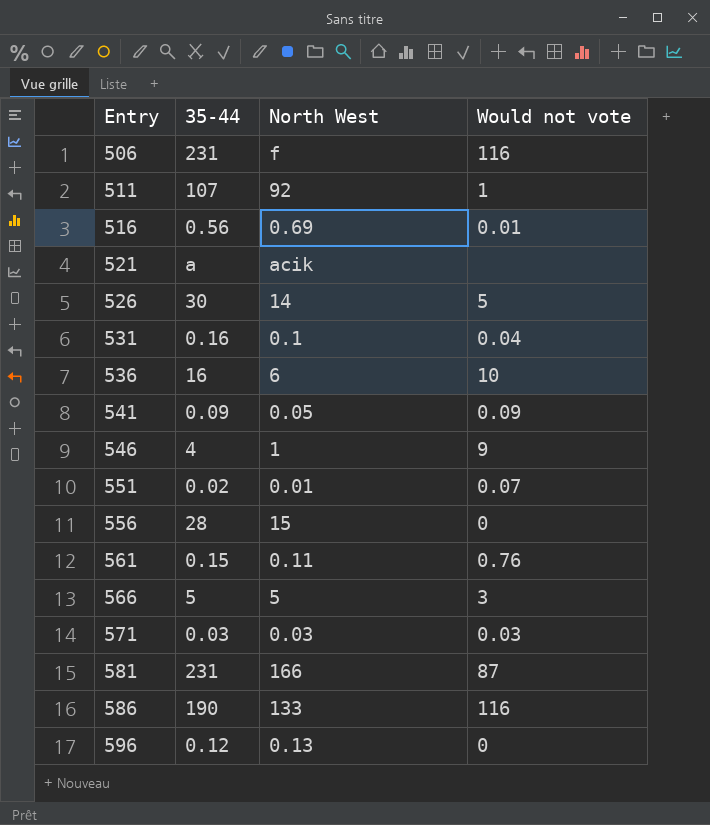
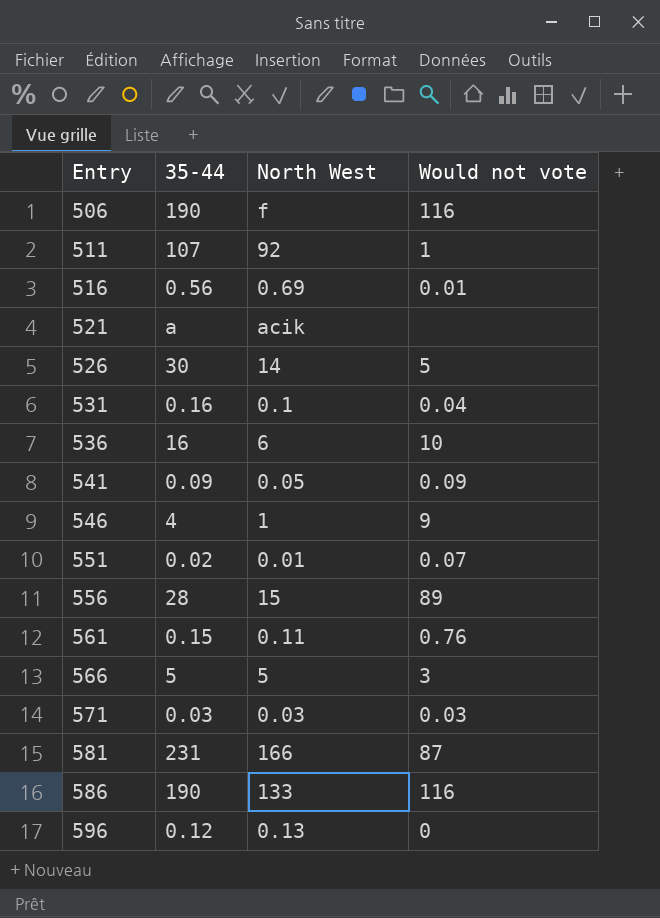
506 | 35-44: 231 -> 190
556 | Would not vote: 0 -> 89

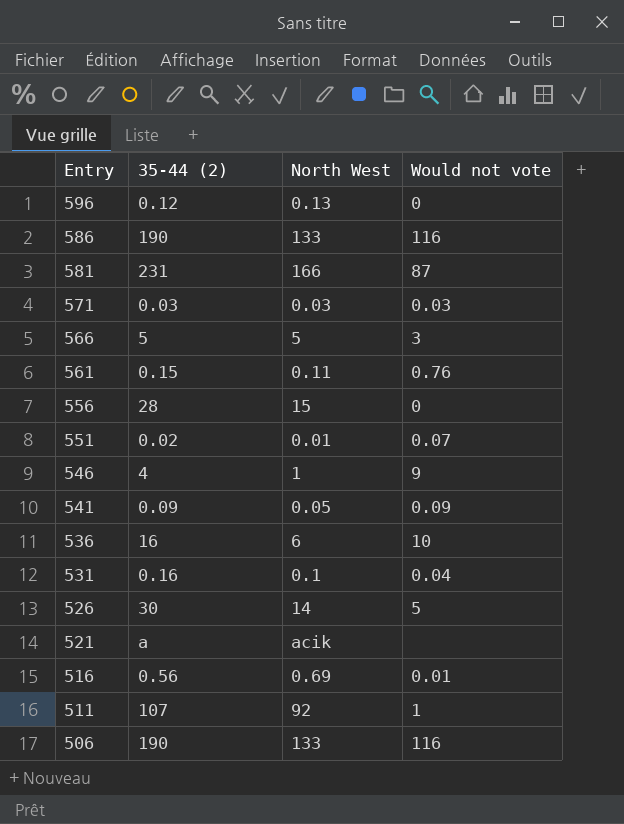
row order: Entry ascending -> Entry descending
column name: 35-44 -> 35-44 (2)
556 | Would not vote: 89 -> 0
506 | North West: f -> 133

